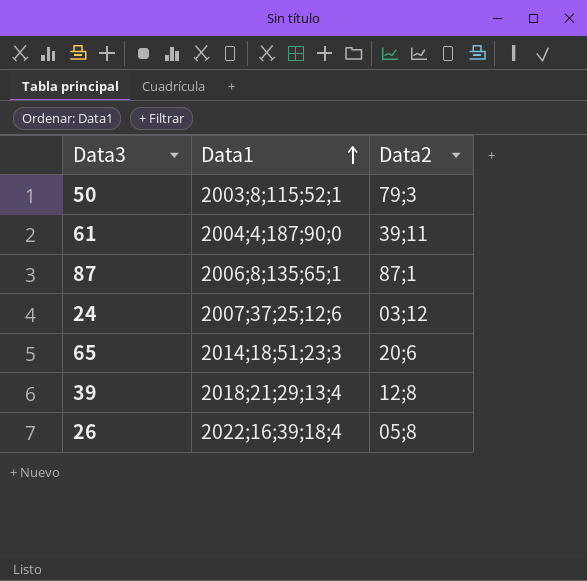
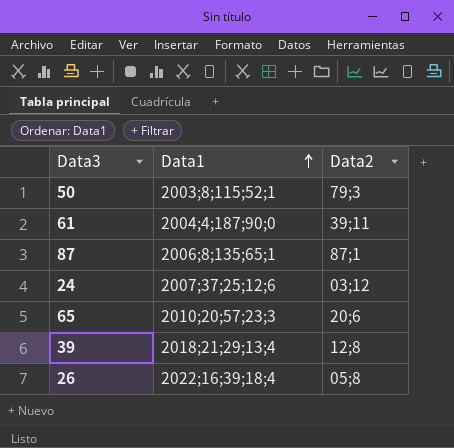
65 | Data1: 2014;18;51;23;3 -> 2010;20;57;23;3

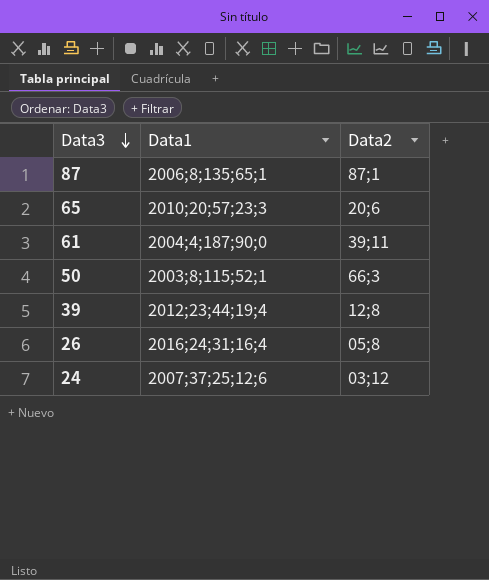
row order: Data1 ascending -> Data3 descending
50 | Data2: 79;3 -> 66;3
39 | Data1: 2018;21;29;13;4 -> 2012;23;44;19;4
26 | Data1: 2022;16;39;18;4 -> 2016;24;31;16;4

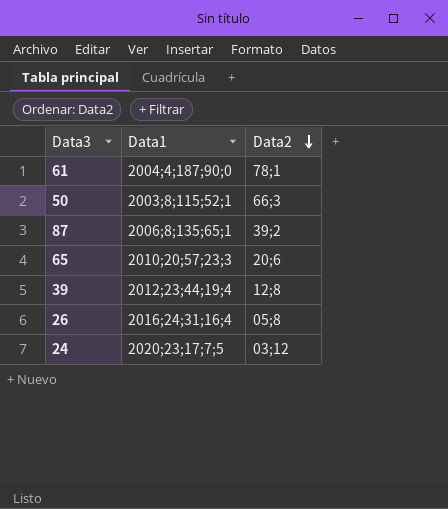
row order: Data3 descending -> Data2 descending
61 | Data2: 39;11 -> 78;1
87 | Data2: 87;1 -> 39;2
24 | Data1: 2007;37;25;12;6 -> 2020;23;17;7;5

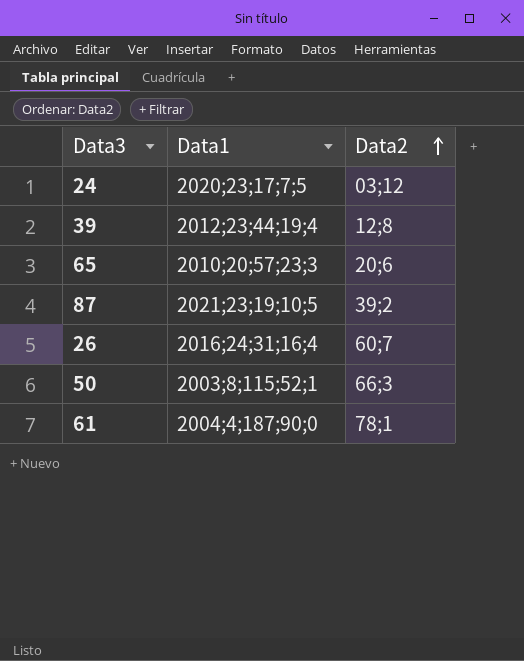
row order: Data2 descending -> Data2 ascending
87 | Data1: 2006;8;135;65;1 -> 2021;23;19;10;5
26 | Data2: 05;8 -> 60;7

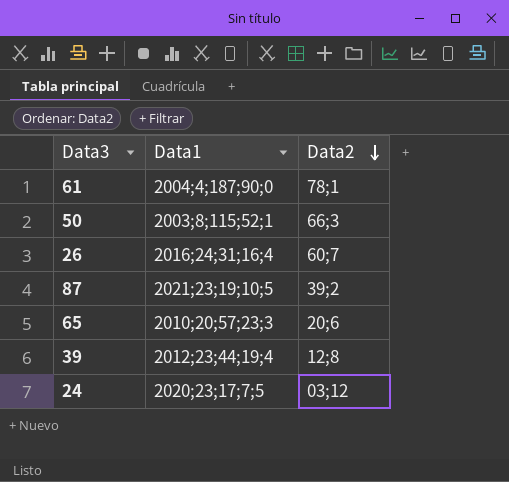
row order: Data2 ascending -> Data2 descending

